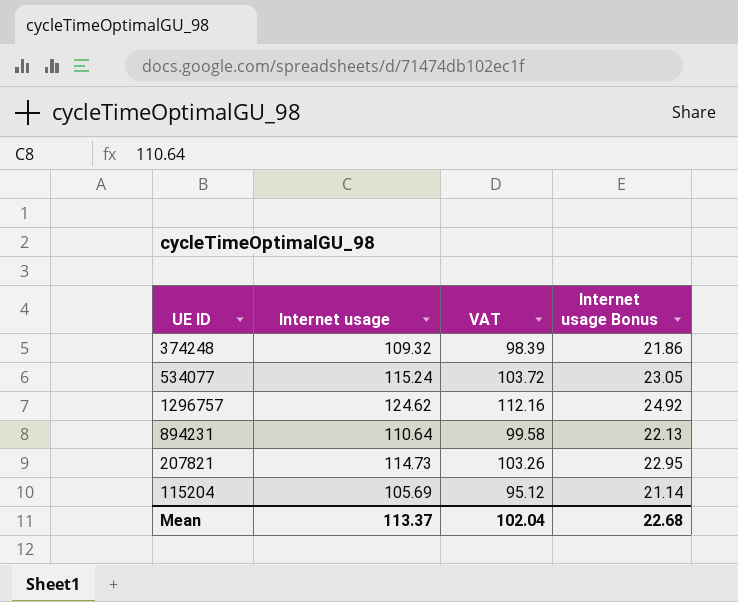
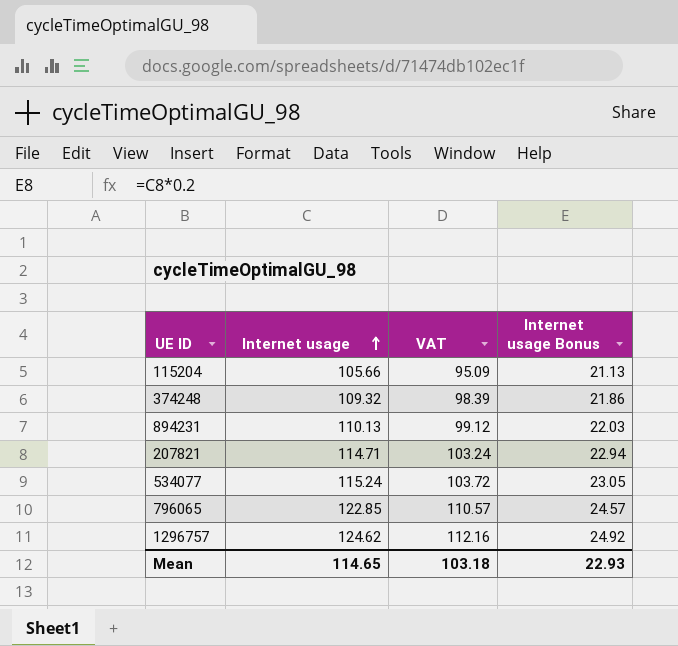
row order: none -> Internet usage ascending
115204 | Internet usage: 105.69 -> 105.66
115204 | VAT: 95.12 -> 95.09
115204 | Internet usage Bonus: 21.14 -> 21.13
894231 | Internet usage: 110.64 -> 110.13
894231 | VAT: 99.58 -> 99.12
894231 | Internet usage Bonus: 22.13 -> 22.03
207821 | Internet usage: 114.73 -> 114.71
207821 | VAT: 103.26 -> 103.24
207821 | Internet usage Bonus: 22.95 -> 22.94
row 796065: none -> 122.85 | 110.57 | 24.57
Mean | Internet usage: 113.37 -> 114.65
Mean | VAT: 102.04 -> 103.18
Mean | Internet usage Bonus: 22.68 -> 22.93

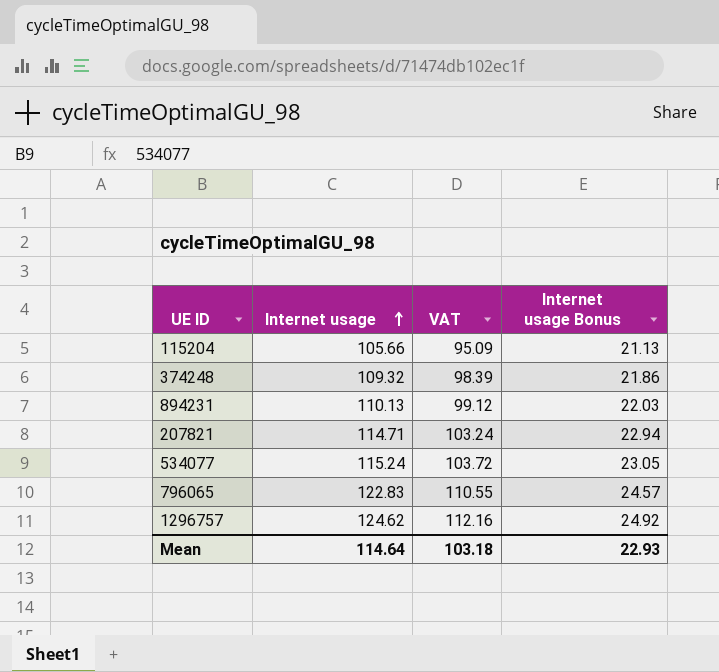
796065 | Internet usage: 122.85 -> 122.83
796065 | VAT: 110.57 -> 110.55
Mean | Internet usage: 114.65 -> 114.64

